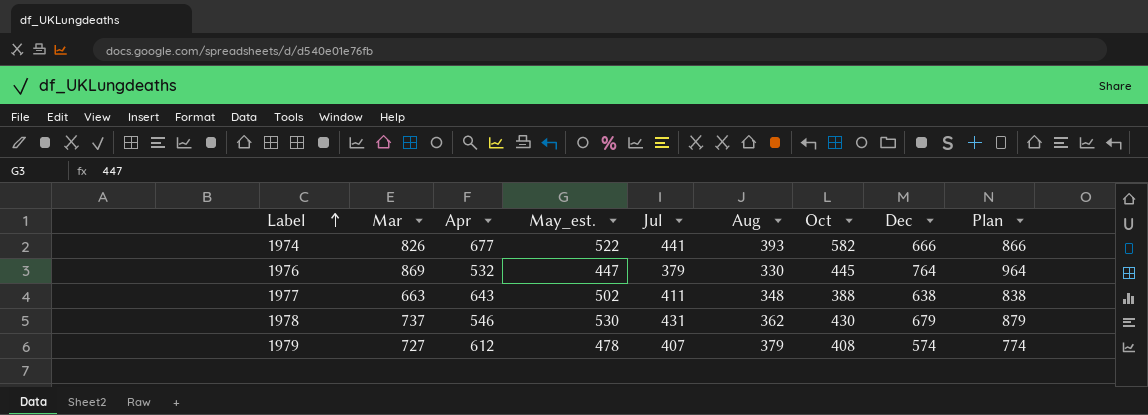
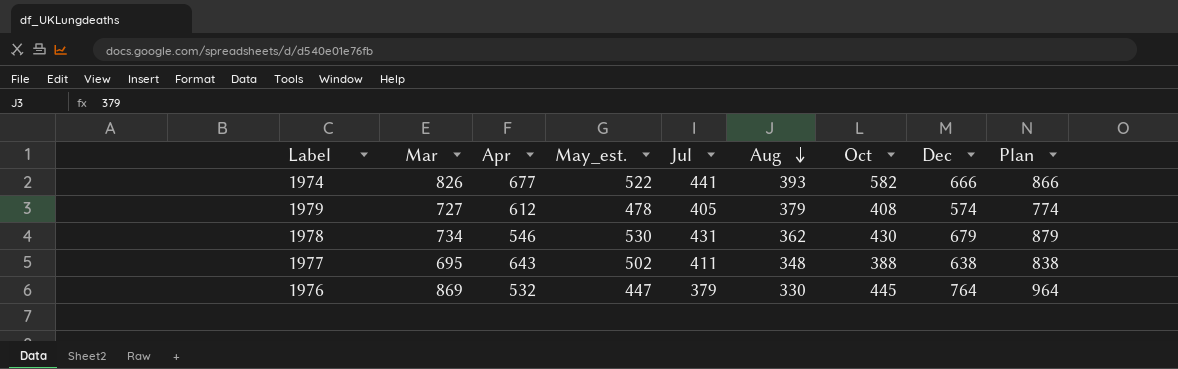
row order: Label ascending -> Aug descending
1979 | Jul: 407 -> 405
1978 | Mar: 737 -> 734
1977 | Mar: 663 -> 695

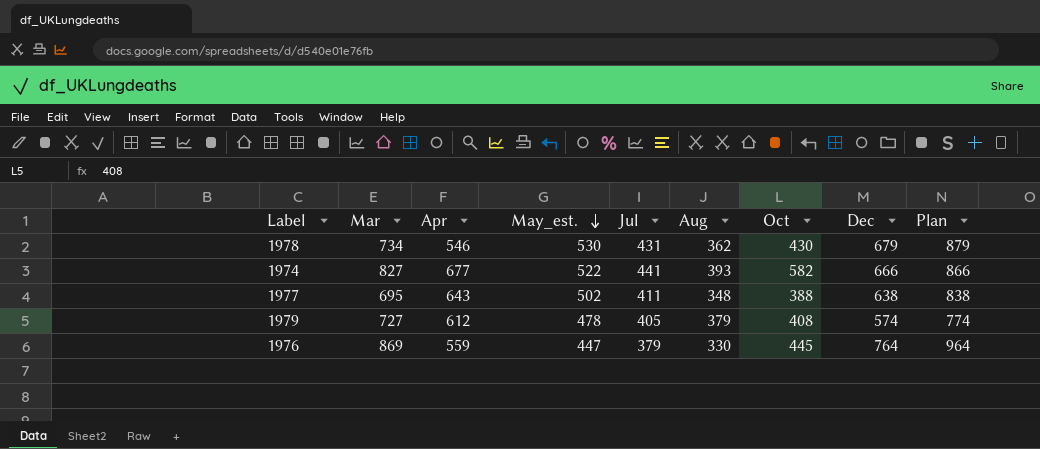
row order: Aug descending -> May_est. descending
1974 | Mar: 826 -> 827
1976 | Apr: 532 -> 559

